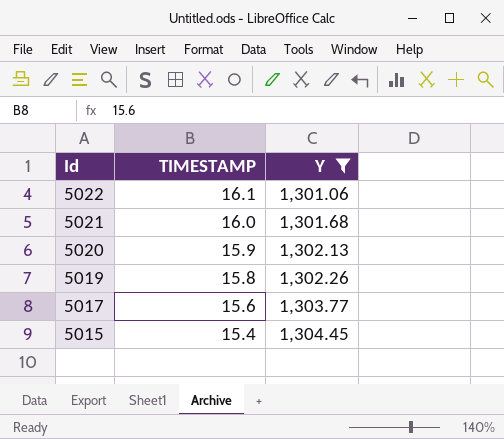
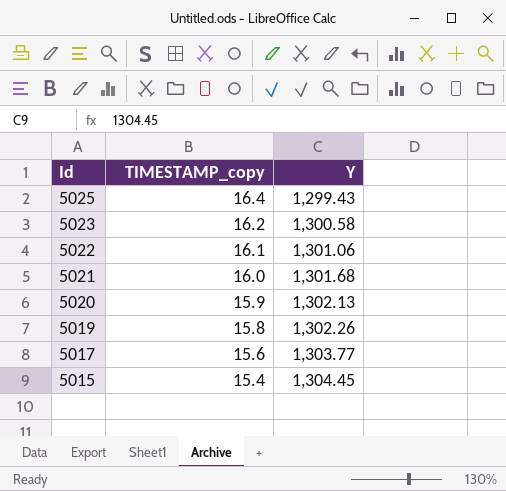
filter: Y >= 1,301.06 -> none
column name: TIMESTAMP -> TIMESTAMP_copy

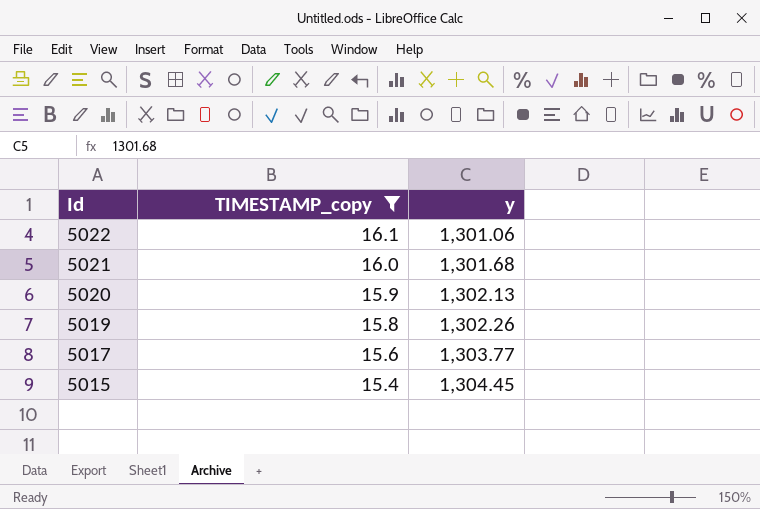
filter: none -> TIMESTAMP_copy <= 16.1
column name: Y -> y

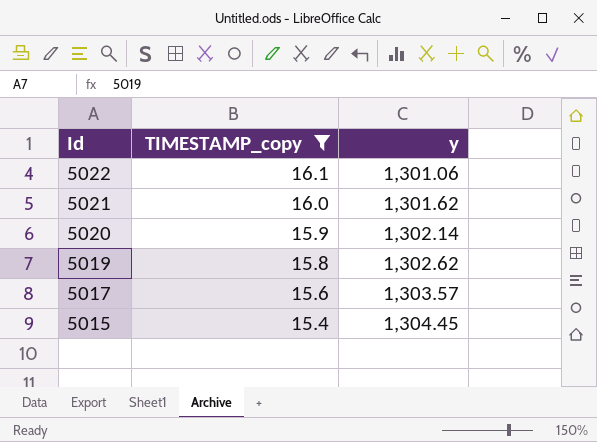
5021 | y: 1,301.68 -> 1,301.62
5020 | y: 1,302.13 -> 1,302.14
5019 | y: 1,302.26 -> 1,302.62
5017 | y: 1,303.77 -> 1,303.57

